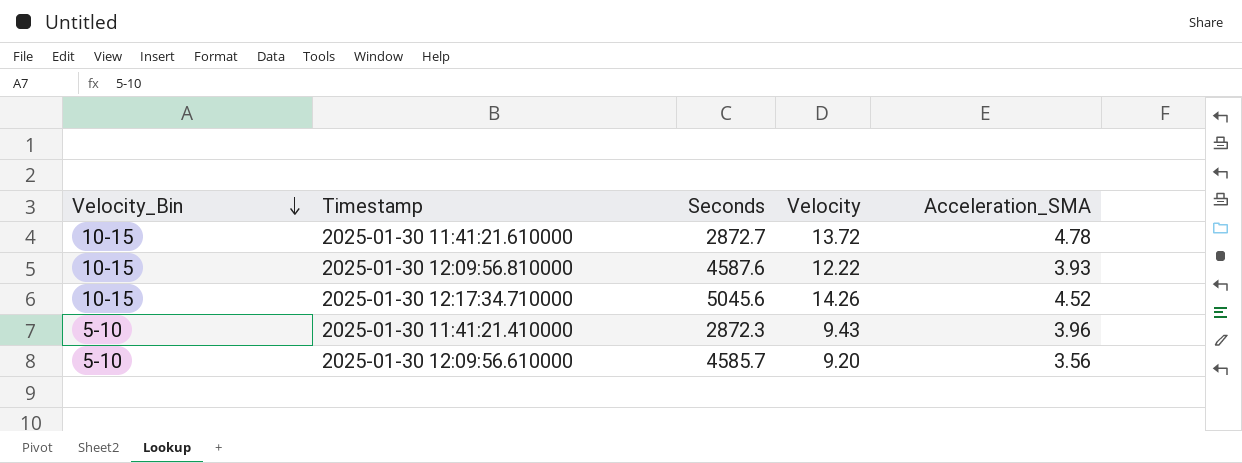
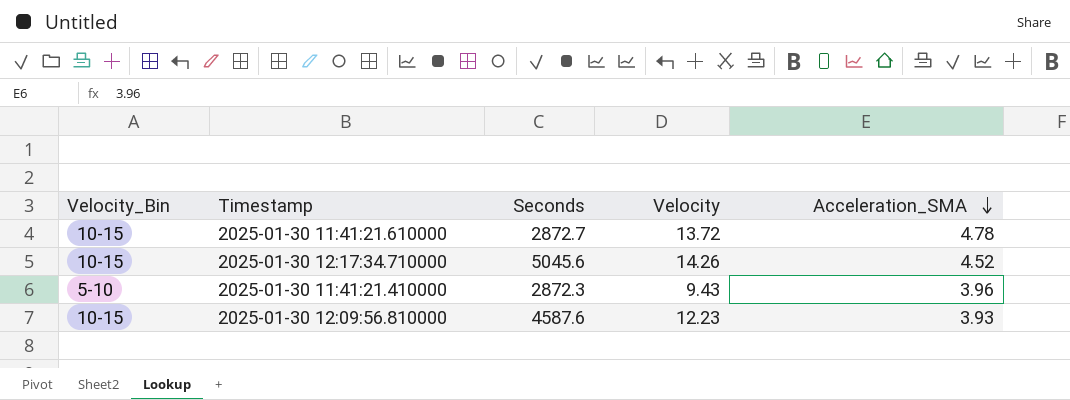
row order: Velocity_Bin descending -> Acceleration_SMA descending
row 2025-01-30 12:09:56.610000: 5-10 | 4585.7 | 9.20 | 3.56 -> none
2025-01-30 12:09:56.810000 | Velocity: 12.22 -> 12.23

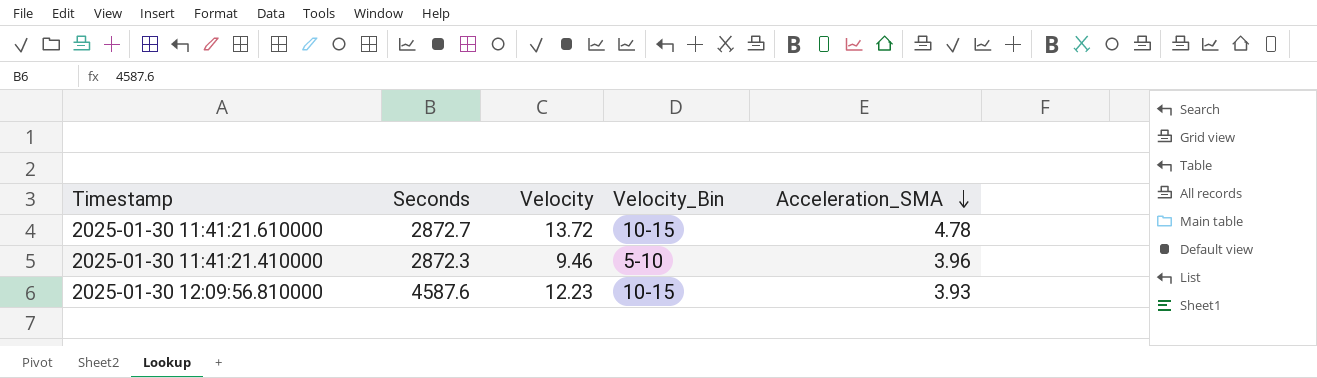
column Velocity_Bin | position: 1 -> 4
row 2025-01-30 12:17:34.710000: 10-15 | 5045.6 | 14.26 | 4.52 -> none
2025-01-30 11:41:21.410000 | Velocity: 9.43 -> 9.46

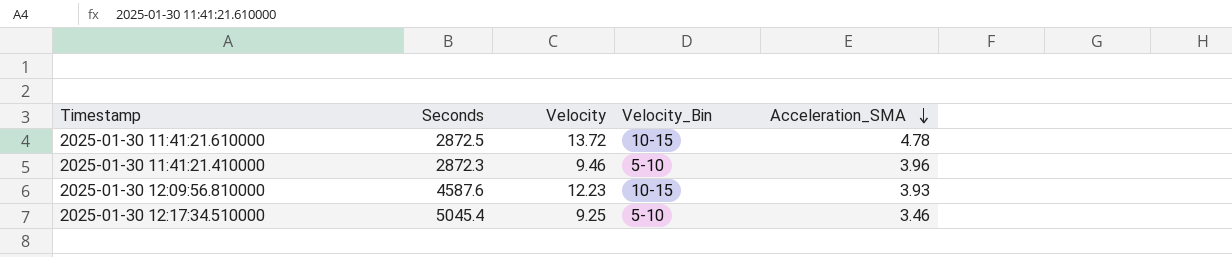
2025-01-30 11:41:21.610000 | Seconds: 2872.7 -> 2872.5
row 2025-01-30 12:17:34.510000: none -> 5045.4 | 9.25 | 5-10 | 3.46

